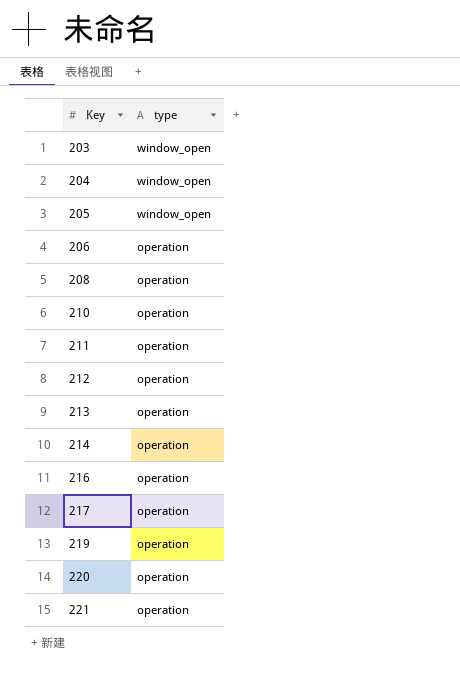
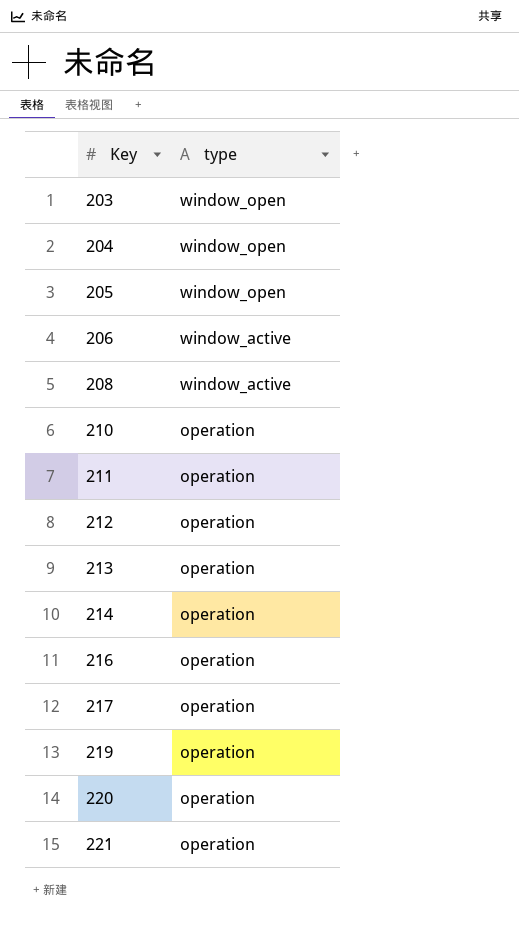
206 | type: operation -> window_active
208 | type: operation -> window_active

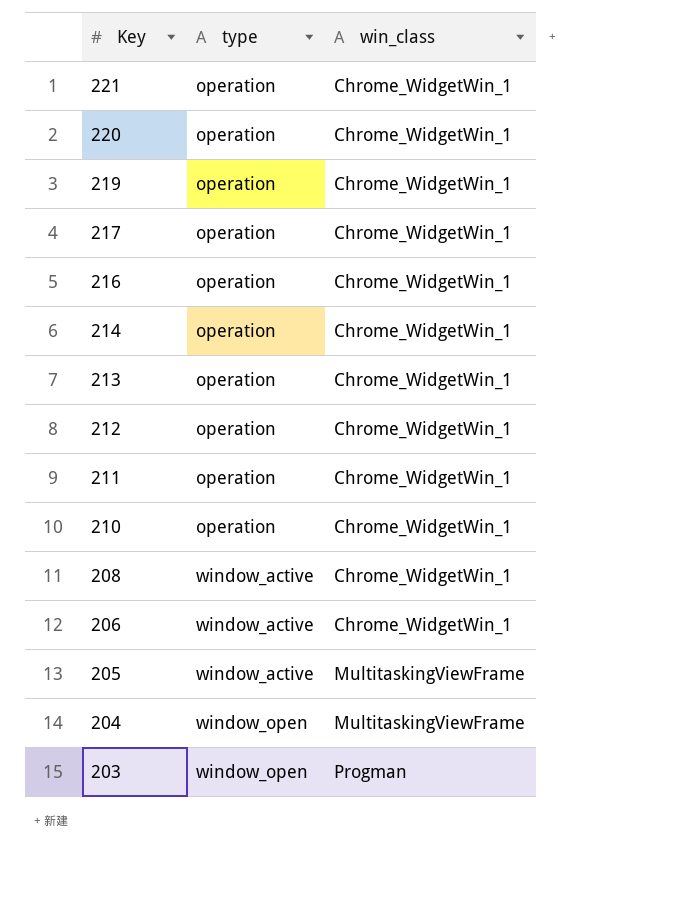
row order: Key ascending -> Key descending
column win_class | position: none -> 3
205 | type: window_open -> window_active

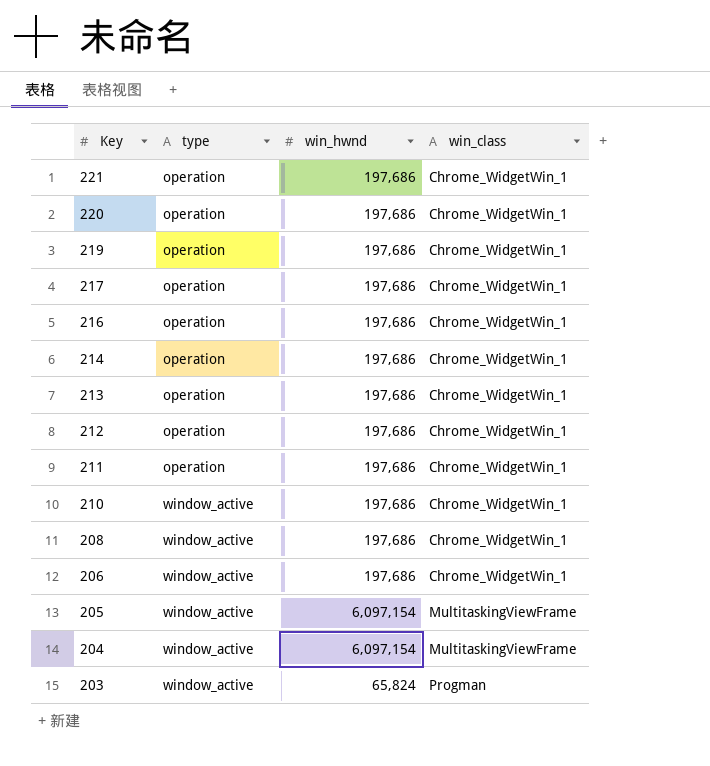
column win_hwnd | position: none -> 3
210 | type: operation -> window_active
204 | type: window_open -> window_active
203 | type: window_open -> window_active

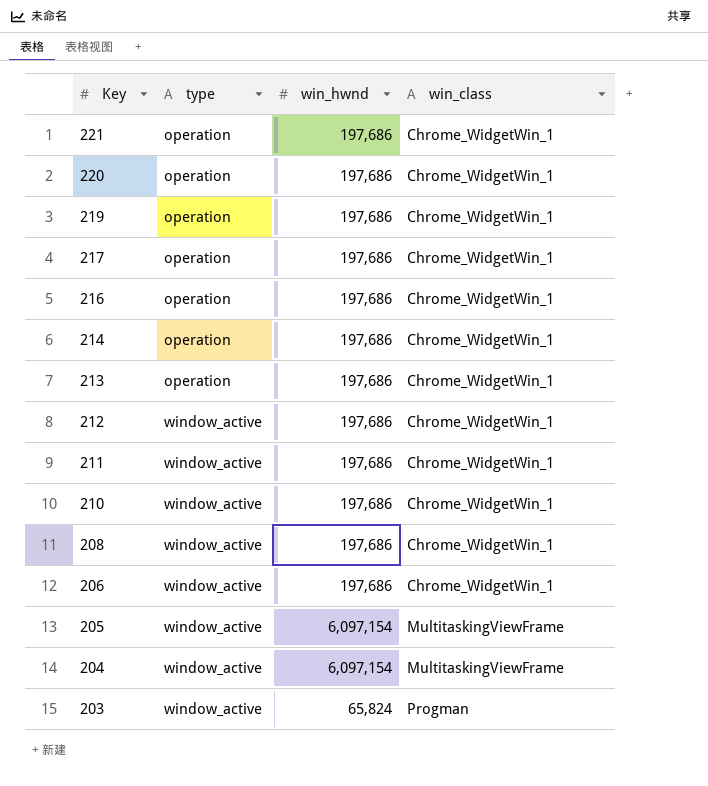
212 | type: operation -> window_active
211 | type: operation -> window_active

